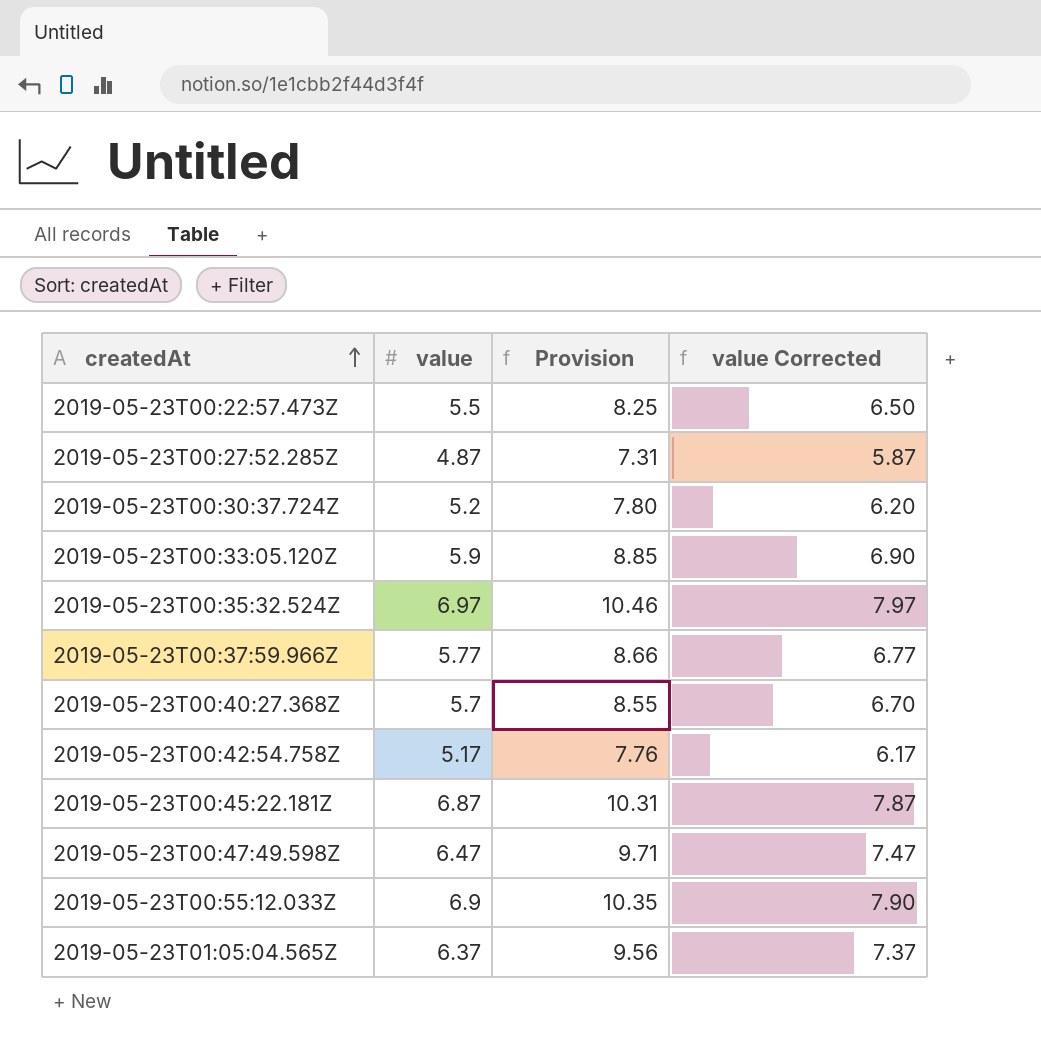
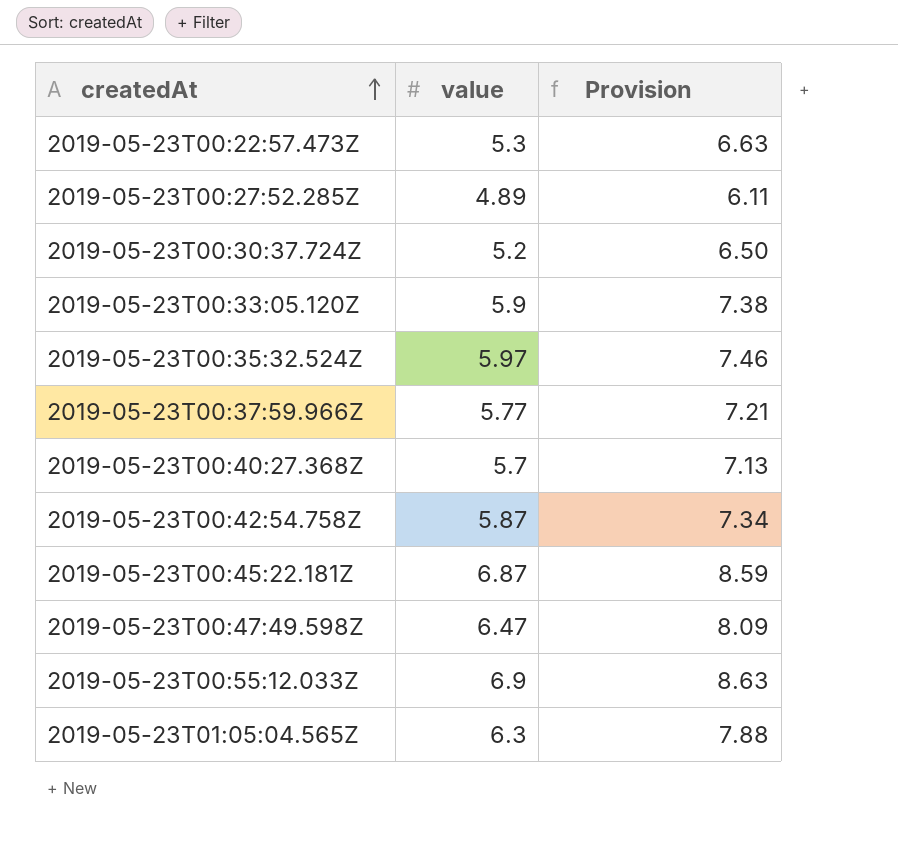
column value Corrected | formula: [value] + 1 -> none
column Provision | formula: [value] * 1.5 -> [value] * 1.25
2019-05-23T00:22:57.473Z | value: 5.5 -> 5.3
2019-05-23T00:27:52.285Z | value: 4.87 -> 4.89
2019-05-23T00:35:32.524Z | value: 6.97 -> 5.97
2019-05-23T00:42:54.758Z | value: 5.17 -> 5.87
2019-05-23T01:05:04.565Z | value: 6.37 -> 6.3

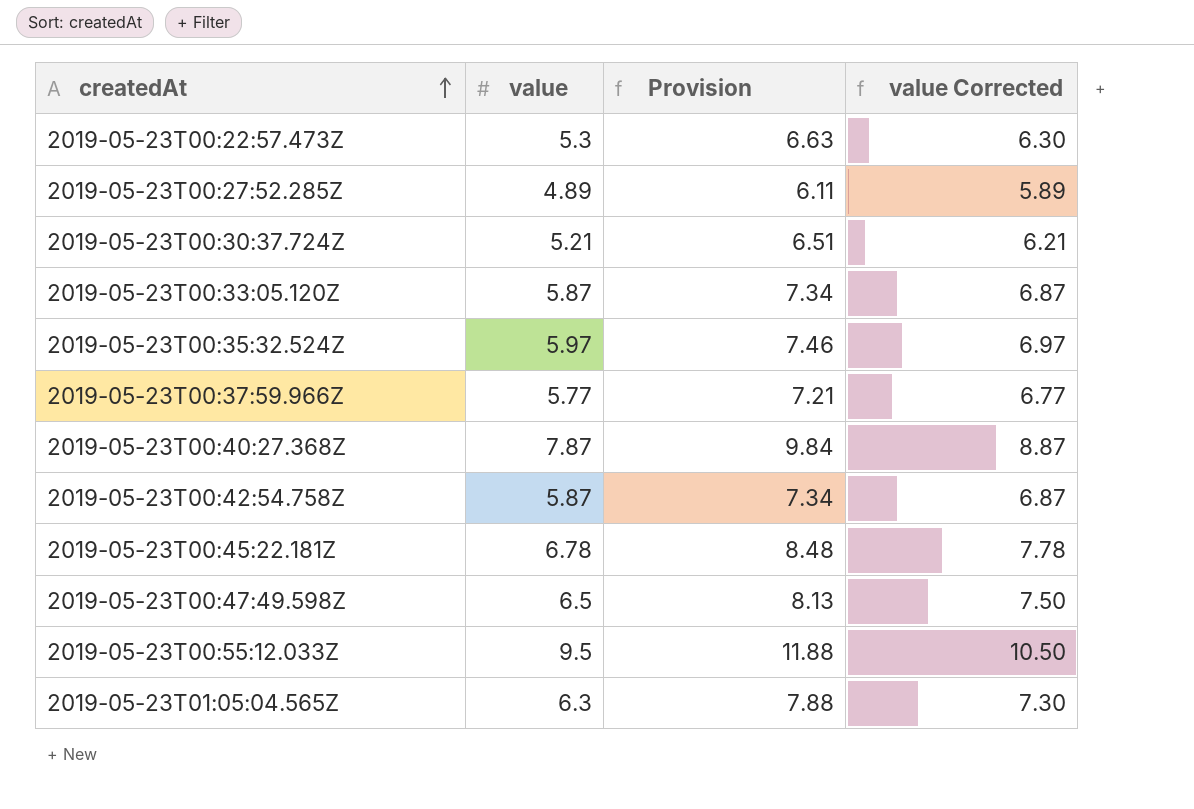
column value Corrected | formula: none -> [value] + 1
2019-05-23T00:30:37.724Z | value: 5.2 -> 5.21
2019-05-23T00:30:37.724Z | Provision: 6.50 -> 6.51
2019-05-23T00:33:05.120Z | value: 5.9 -> 5.87
2019-05-23T00:33:05.120Z | Provision: 7.38 -> 7.34
2019-05-23T00:40:27.368Z | value: 5.7 -> 7.87
2019-05-23T00:40:27.368Z | Provision: 7.13 -> 9.84
2019-05-23T00:45:22.181Z | value: 6.87 -> 6.78
2019-05-23T00:45:22.181Z | Provision: 8.59 -> 8.48
2019-05-23T00:47:49.598Z | value: 6.47 -> 6.5
2019-05-23T00:47:49.598Z | Provision: 8.09 -> 8.13
2019-05-23T00:55:12.033Z | value: 6.9 -> 9.5
2019-05-23T00:55:12.033Z | Provision: 8.63 -> 11.88

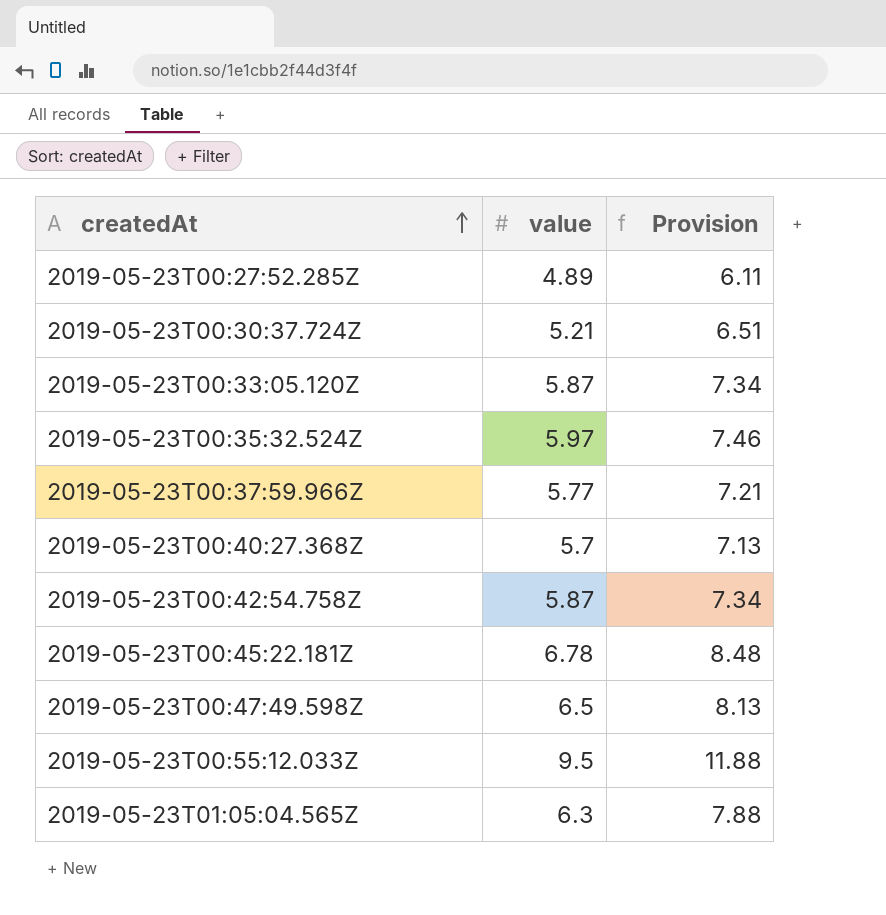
column value Corrected | formula: [value] + 1 -> none
row 2019-05-23T00:22:57.473Z: 5.3 | 6.63 | 6.30 -> none
2019-05-23T00:40:27.368Z | value: 7.87 -> 5.7
2019-05-23T00:40:27.368Z | Provision: 9.84 -> 7.13

